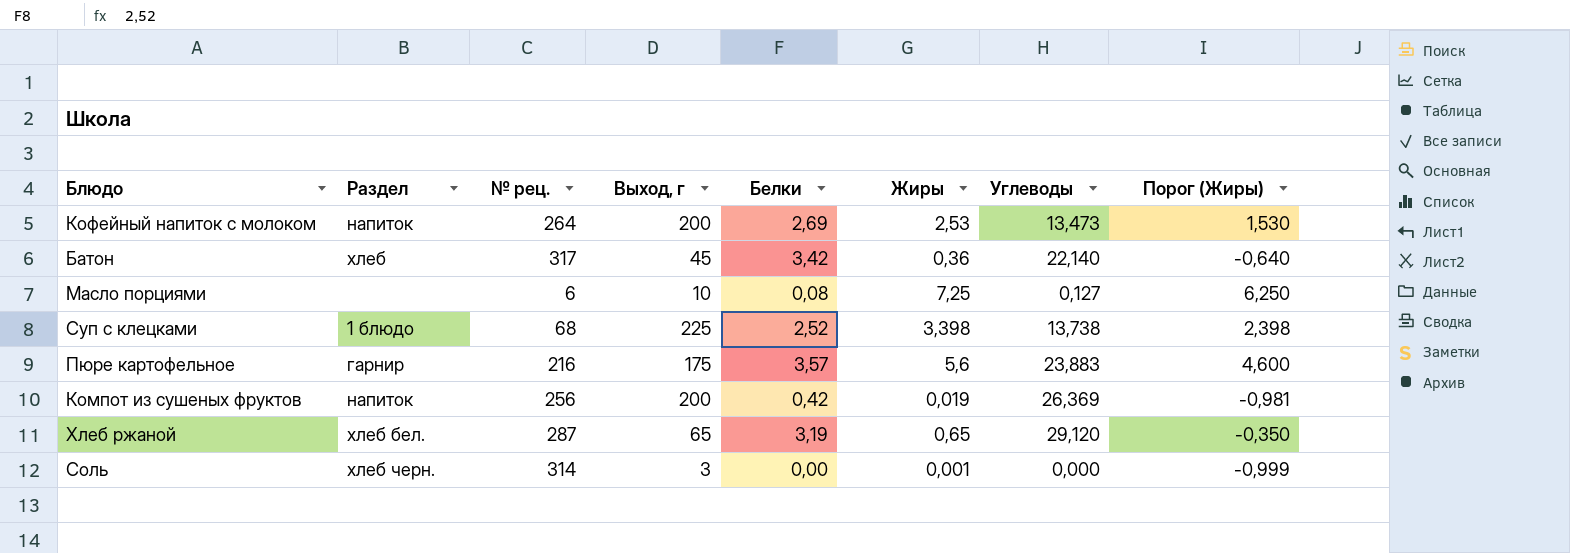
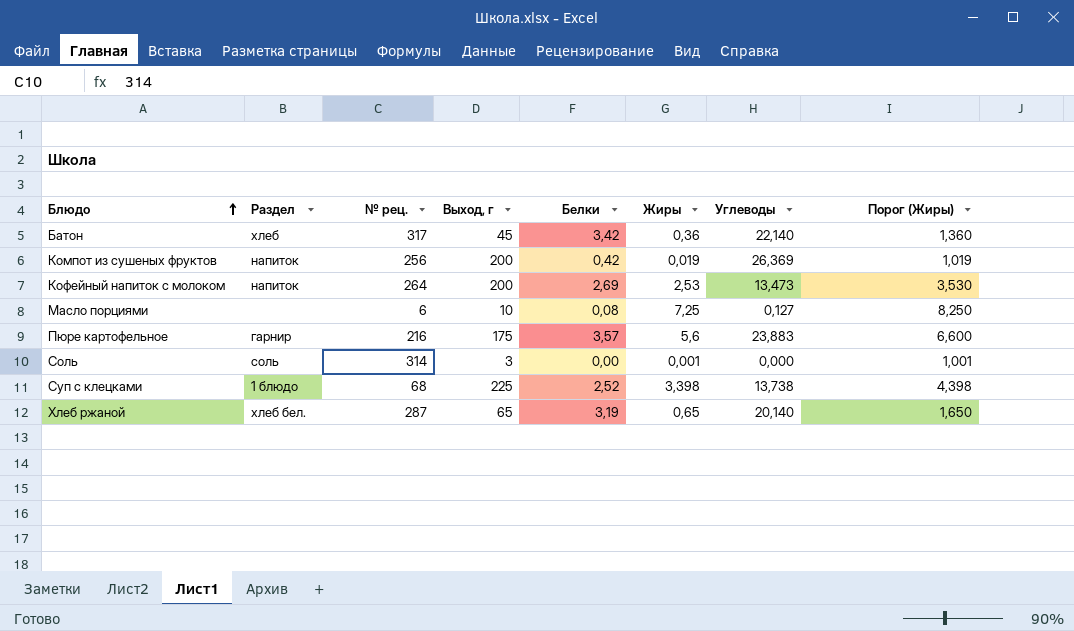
row order: none -> Блюдо ascending
column Порог (Жиры) | formula: [Жиры] - 1 -> [Жиры] + 1
Соль | Раздел: хлеб черн. -> соль
Хлеб ржаной | Углеводы: 29,120 -> 20,140

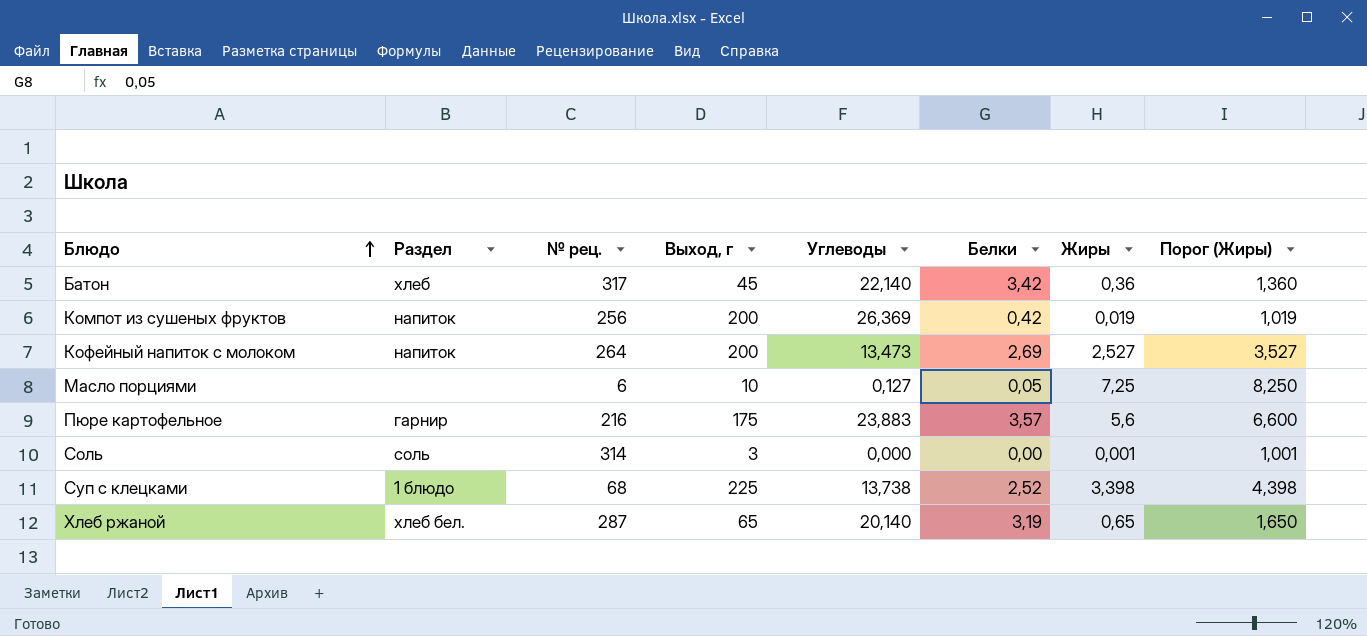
column Углеводы | position: 7 -> 5
Кофейный напиток с молоком | Жиры: 2,53 -> 2,527
Кофейный напиток с молоком | Порог (Жиры): 3,530 -> 3,527
Масло порциями | Белки: 0,08 -> 0,05

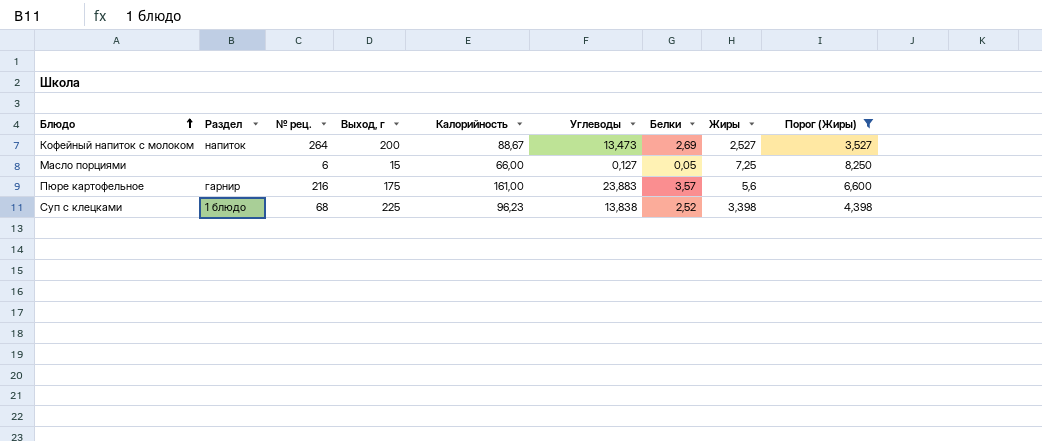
filter: none -> Порог (Жиры) >= 3,527
column Калорийность | position: none -> 5
Масло порциями | Выход, г: 10 -> 15
Суп с клецками | Углеводы: 13,738 -> 13,838

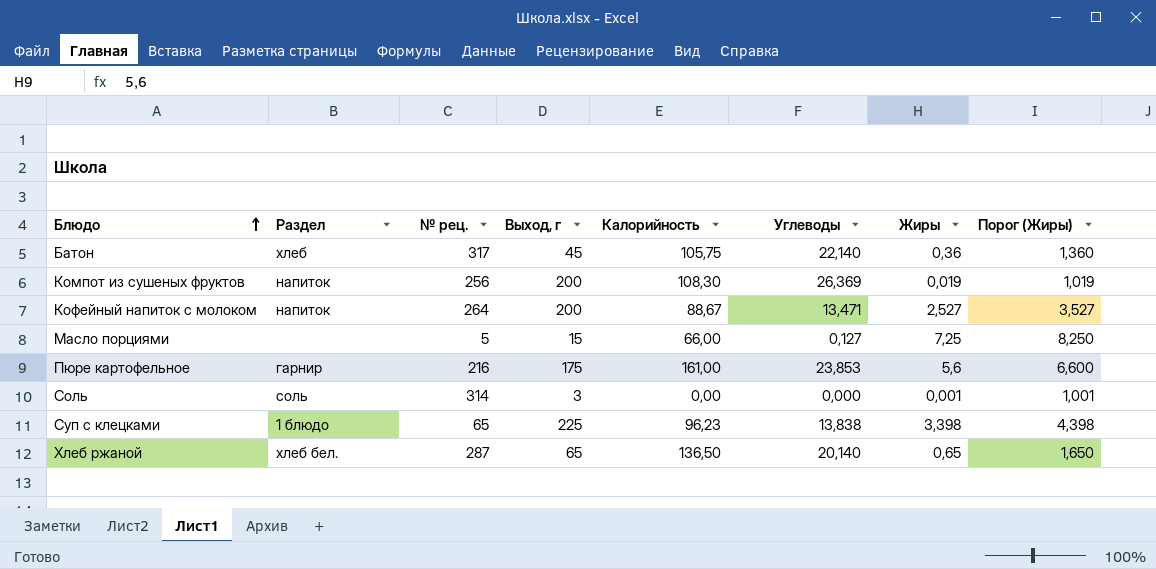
filter: Порог (Жиры) >= 3,527 -> none
column Белки | position: 7 -> none
Кофейный напиток с молоком | Углеводы: 13,473 -> 13,471
Масло порциями | № рец.: 6 -> 5
Пюре картофельное | Углеводы: 23,883 -> 23,853
Суп с клецками | № рец.: 68 -> 65

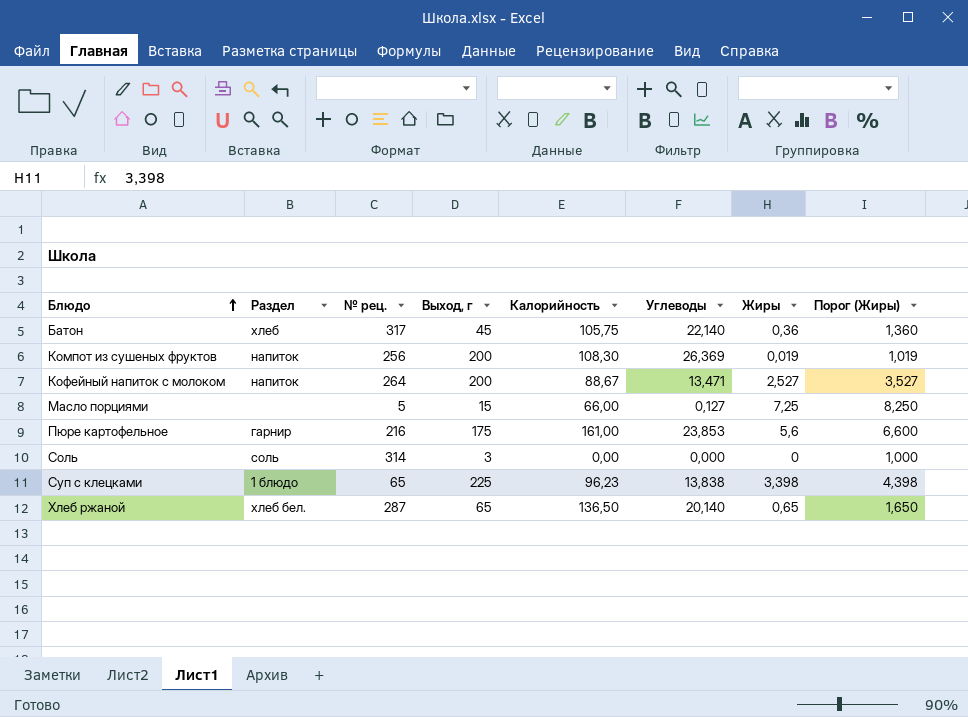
Соль | Жиры: 0,001 -> 0
Соль | Порог (Жиры): 1,001 -> 1,000

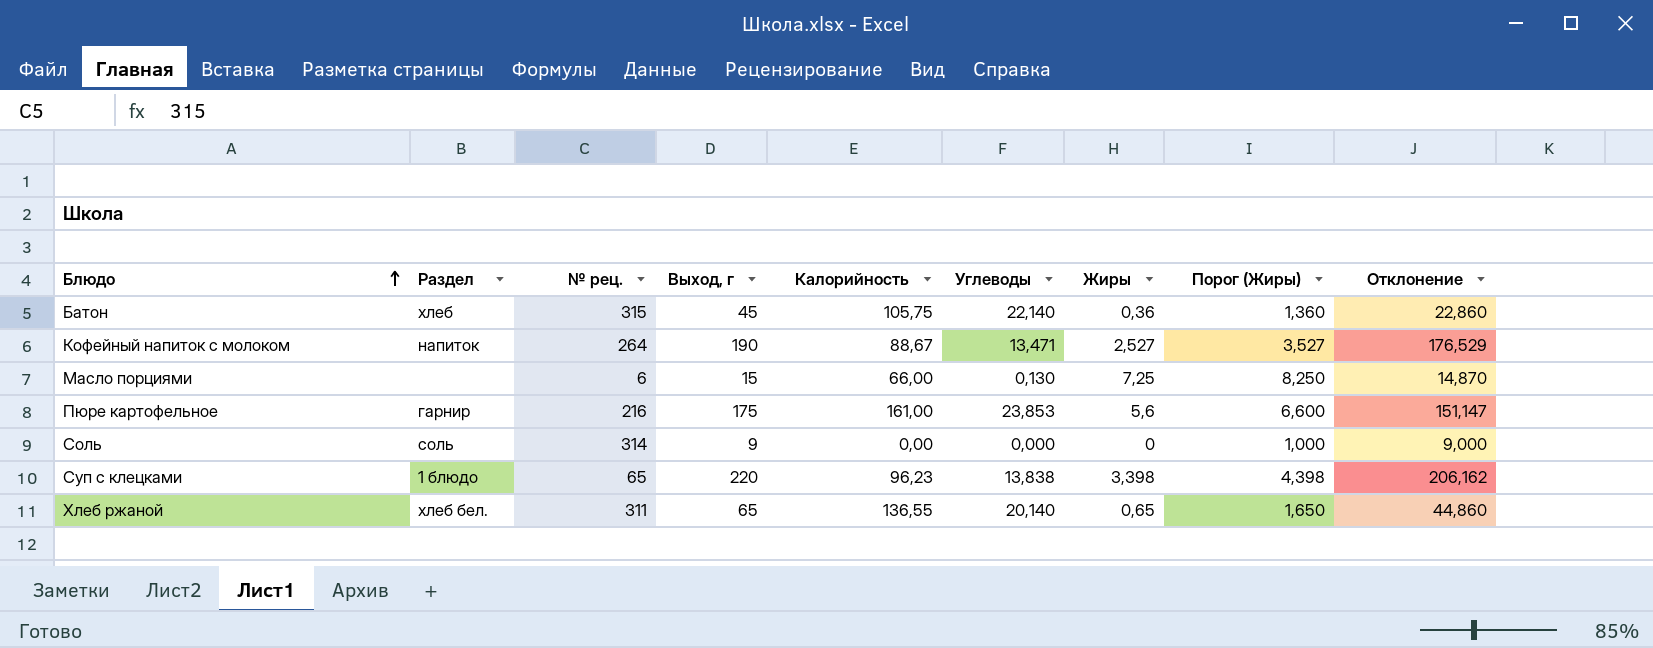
column Отклонение | formula: none -> [Выход, г] - [Углеводы]
row Компот из сушеных фруктов: напиток | 256 | 200 | 108,30 | 26,369 | 0,019 | 1,019 -> none
Батон | № рец.: 317 -> 315
Кофейный напиток с молоком | Выход, г: 200 -> 190
Масло порциями | № рец.: 5 -> 6
Масло порциями | Углеводы: 0,127 -> 0,130
Соль | Выход, г: 3 -> 9
Суп с клецками | Выход, г: 225 -> 220
Хлеб ржаной | № рец.: 287 -> 311
Хлеб ржаной | Калорийность: 136,50 -> 136,55

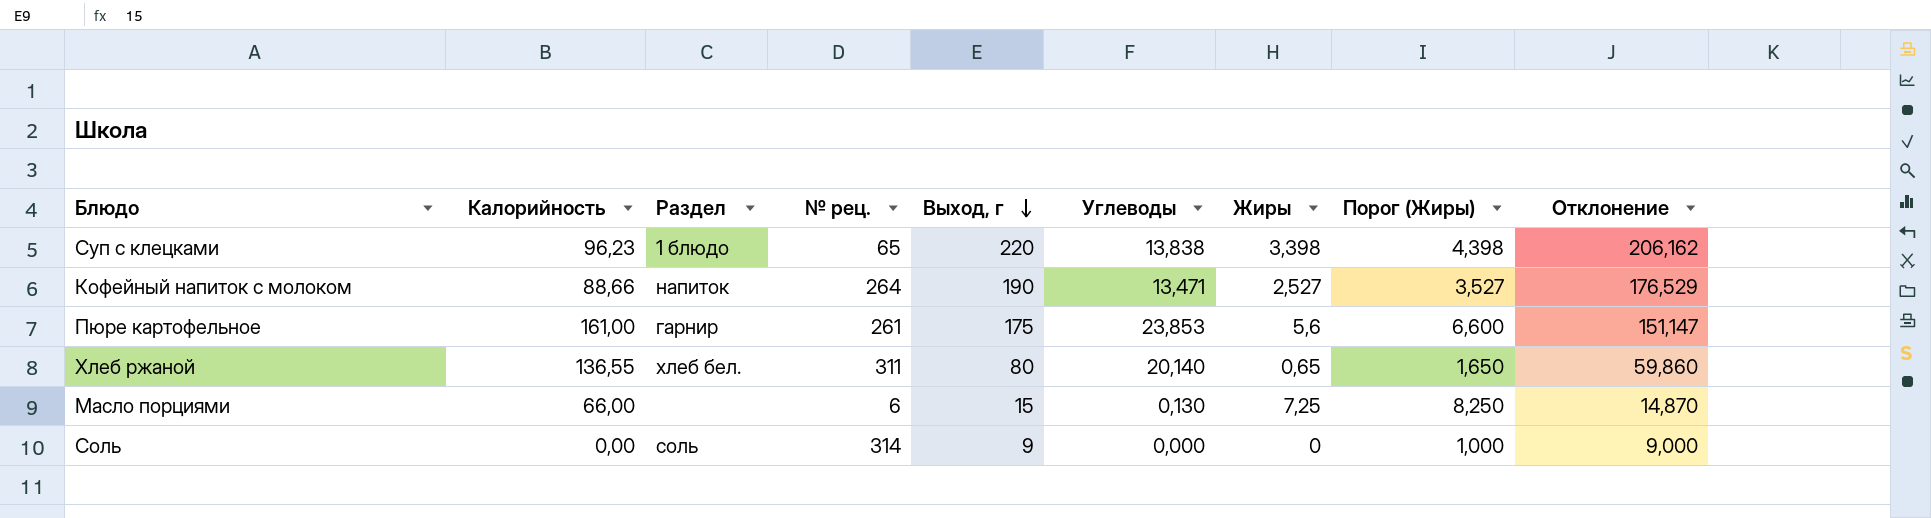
row order: Блюдо ascending -> Выход, г descending
column Калорийность | position: 5 -> 2
row Батон: хлеб | 315 | 45 | 105,75 | 22,140 | 0,36 | 1,360 | 22,860 -> none
Кофейный напиток с молоком | Калорийность: 88,67 -> 88,66
Пюре картофельное | № рец.: 216 -> 261
Хлеб ржаной | Выход, г: 65 -> 80
Хлеб ржаной | Отклонение: 44,860 -> 59,860

